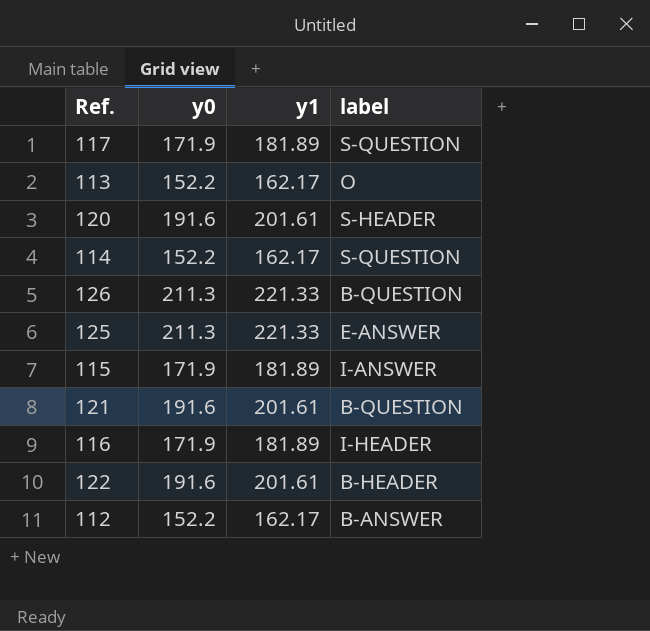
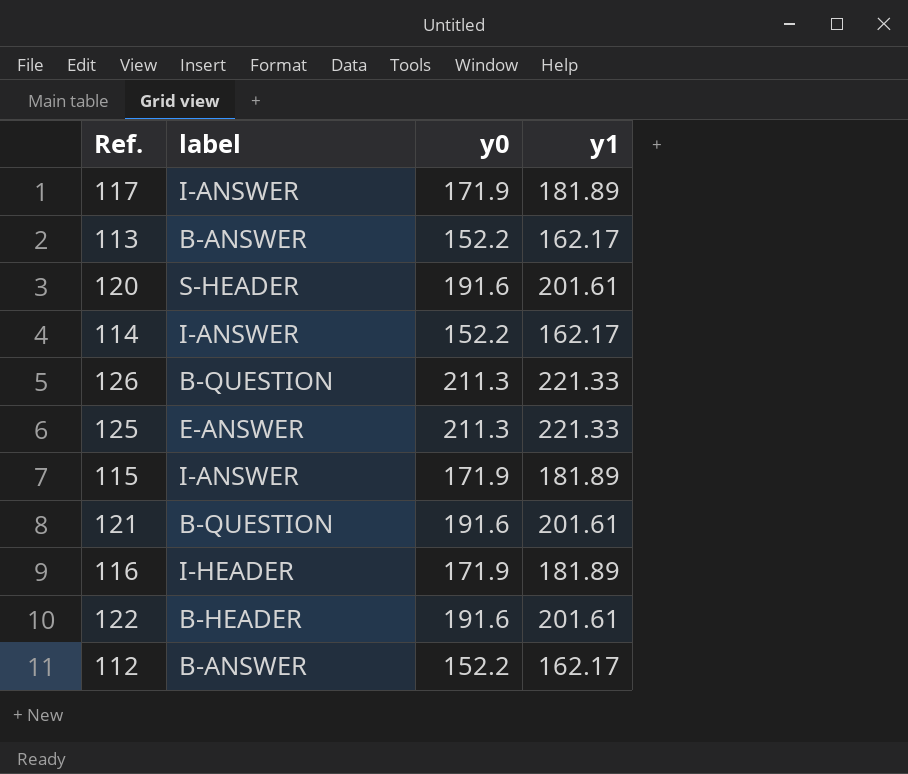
column label | position: 4 -> 2
117 | label: S-QUESTION -> I-ANSWER
113 | label: O -> B-ANSWER
114 | label: S-QUESTION -> I-ANSWER

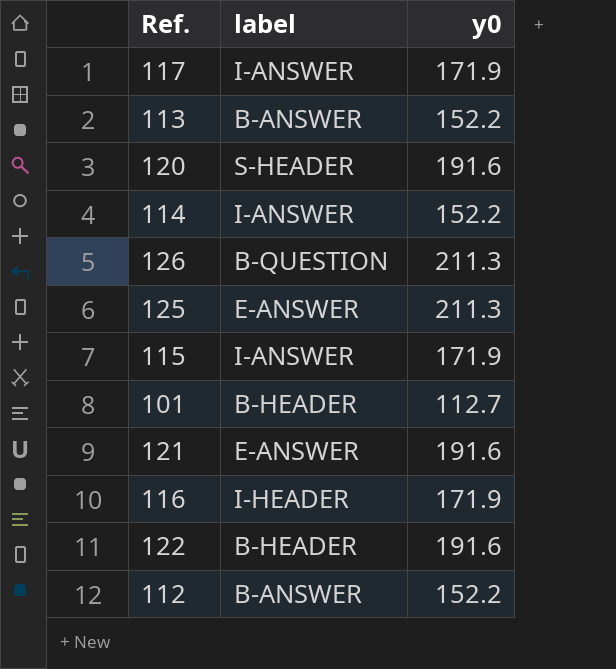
column y1 | position: 4 -> none
row 101: none -> B-HEADER | 112.7
121 | label: B-QUESTION -> E-ANSWER

